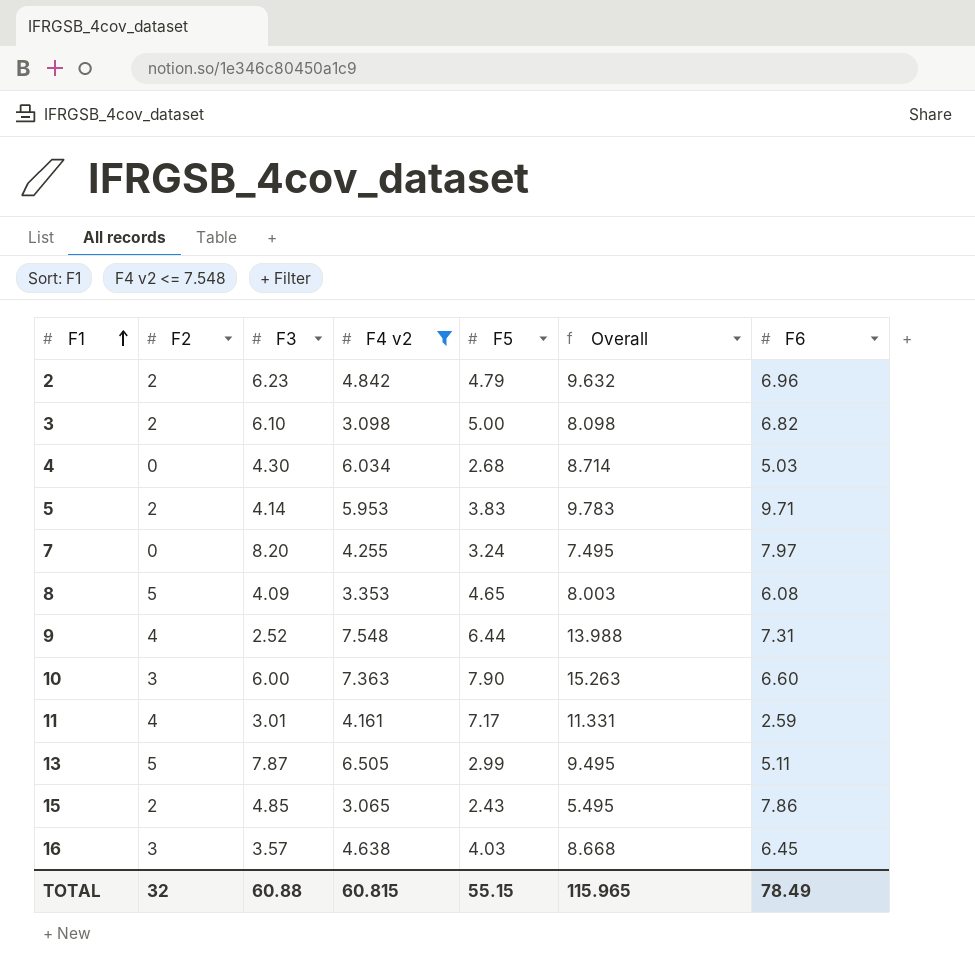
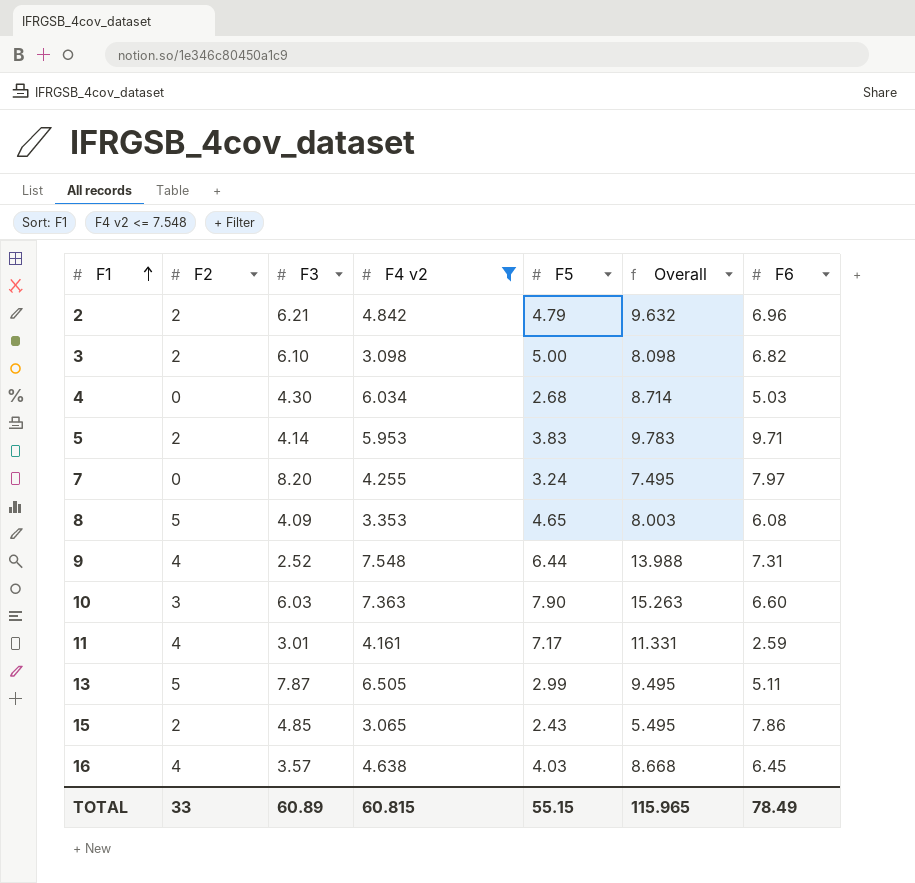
2 | F3: 6.23 -> 6.21
10 | F3: 6.00 -> 6.03
16 | F2: 3 -> 4
TOTAL | F2: 32 -> 33
TOTAL | F3: 60.88 -> 60.89

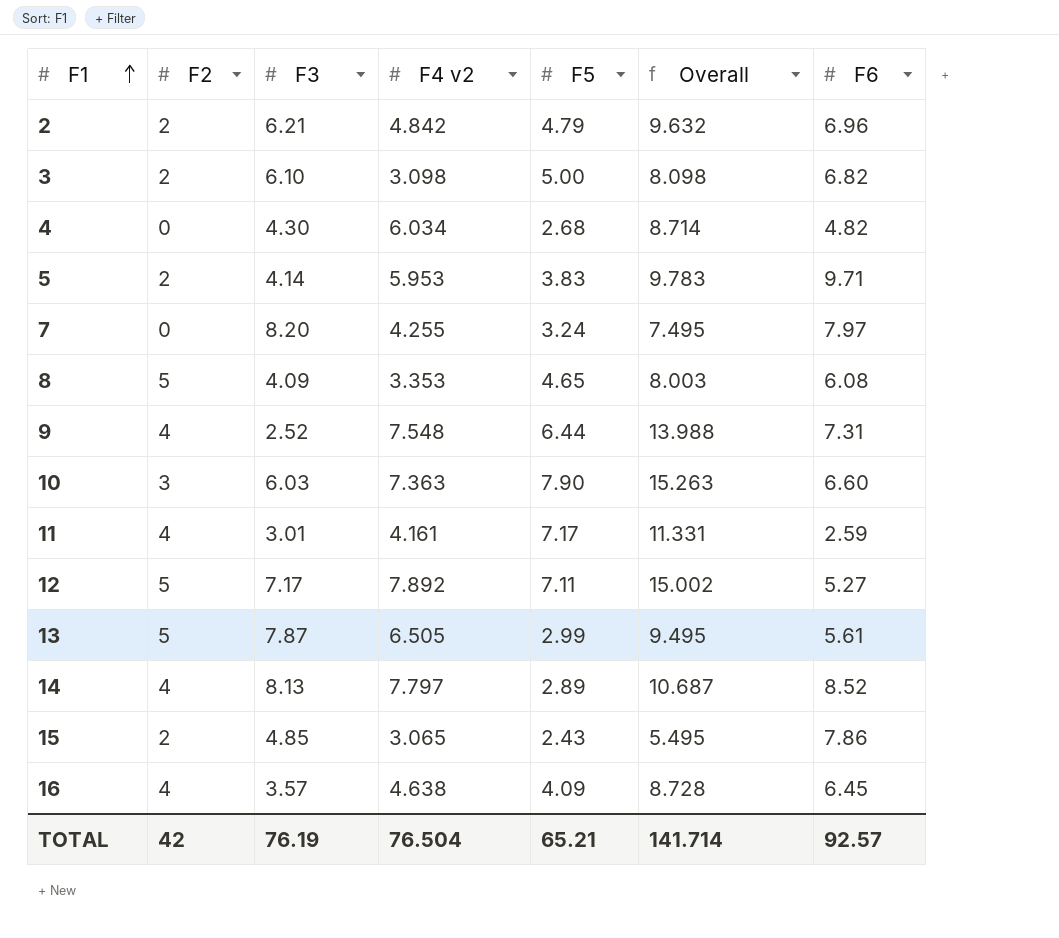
filter: F4 v2 <= 7.548 -> none
4 | F6: 5.03 -> 4.82
13 | F6: 5.11 -> 5.61
16 | F5: 4.03 -> 4.09
16 | Overall: 8.668 -> 8.728
TOTAL | F2: 33 -> 42
TOTAL | F3: 60.89 -> 76.19
TOTAL | F4 v2: 60.815 -> 76.504
TOTAL | F5: 55.15 -> 65.21
TOTAL | Overall: 115.965 -> 141.714
TOTAL | F6: 78.49 -> 92.57

